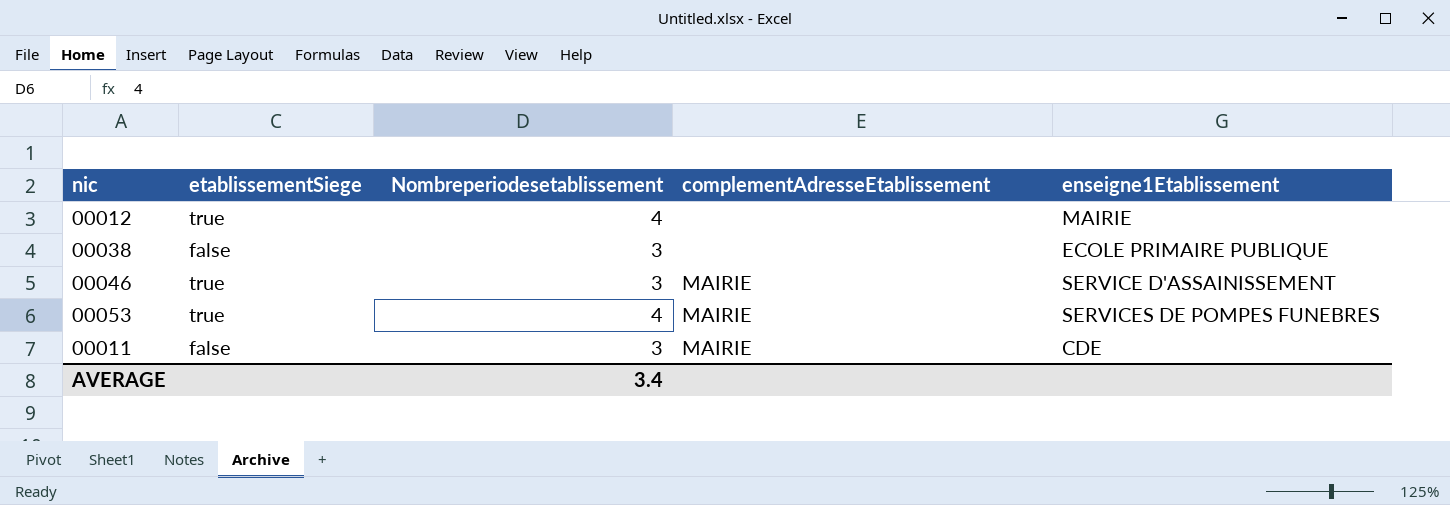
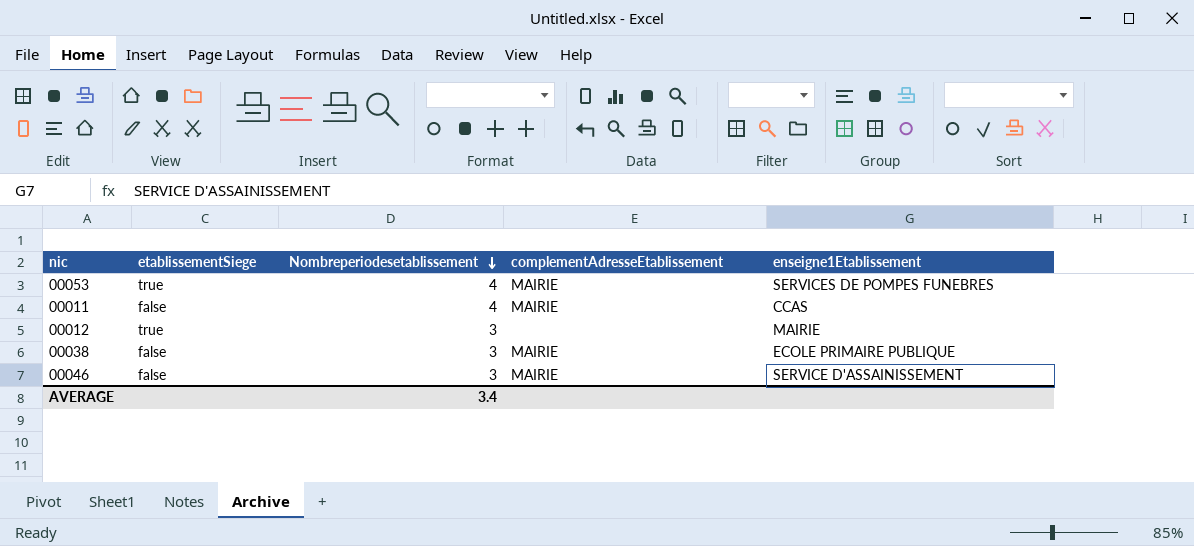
row order: none -> Nombreperiodesetablissement descending
00011 | Nombreperiodesetablissement: 3 -> 4
00011 | enseigne1Etablissement: CDE -> CCAS
00012 | Nombreperiodesetablissement: 4 -> 3
00038 | complementAdresseEtablissement: none -> MAIRIE
00046 | etablissementSiege: true -> false

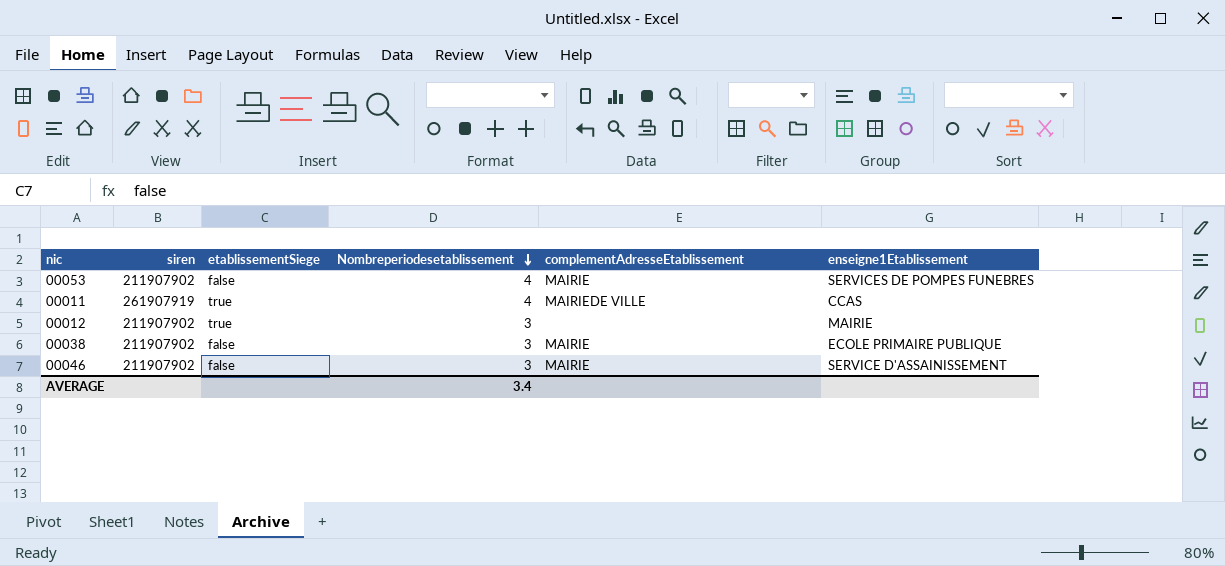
column siren | position: none -> 2
00053 | etablissementSiege: true -> false
00011 | etablissementSiege: false -> true
00011 | complementAdresseEtablissement: MAIRIE -> MAIRIEDE VILLE

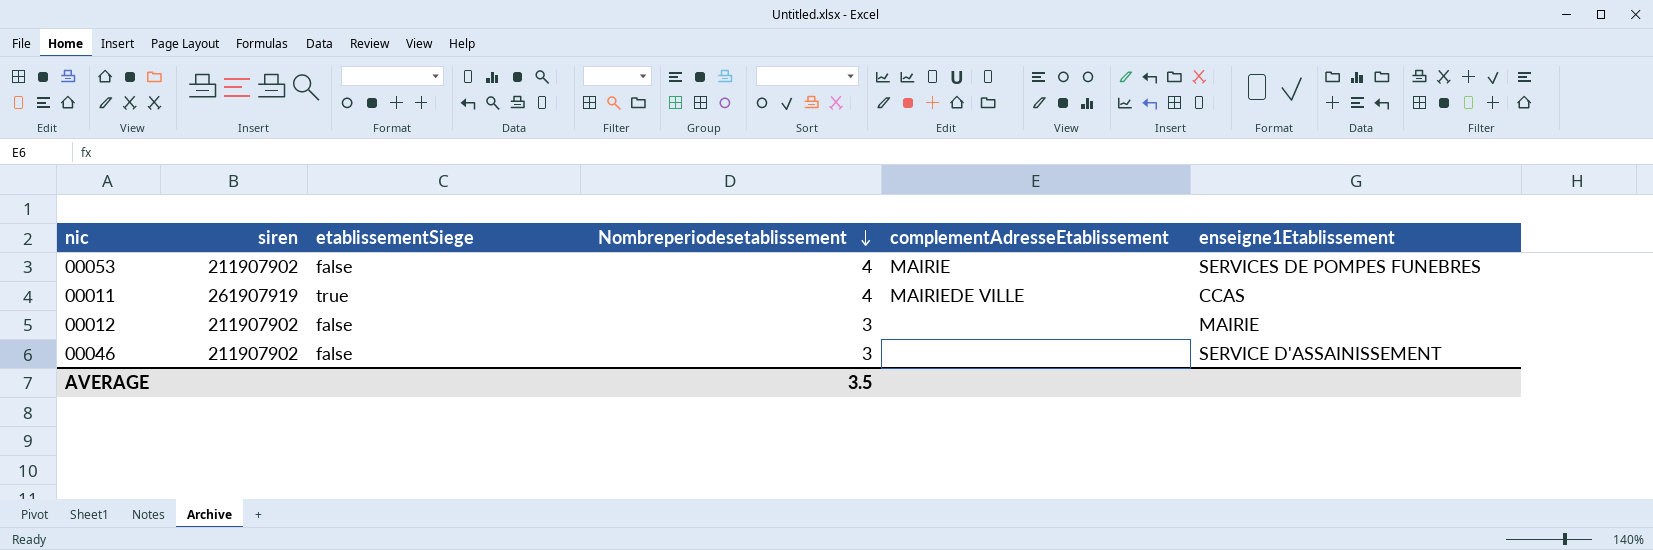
row 00038: 211907902 | false | 3 | MAIRIE | ECOLE PRIMAIRE PUBLIQUE -> none
00012 | etablissementSiege: true -> false
00046 | complementAdresseEtablissement: MAIRIE -> none
AVERAGE | Nombreperiodesetablissement: 3.4 -> 3.5

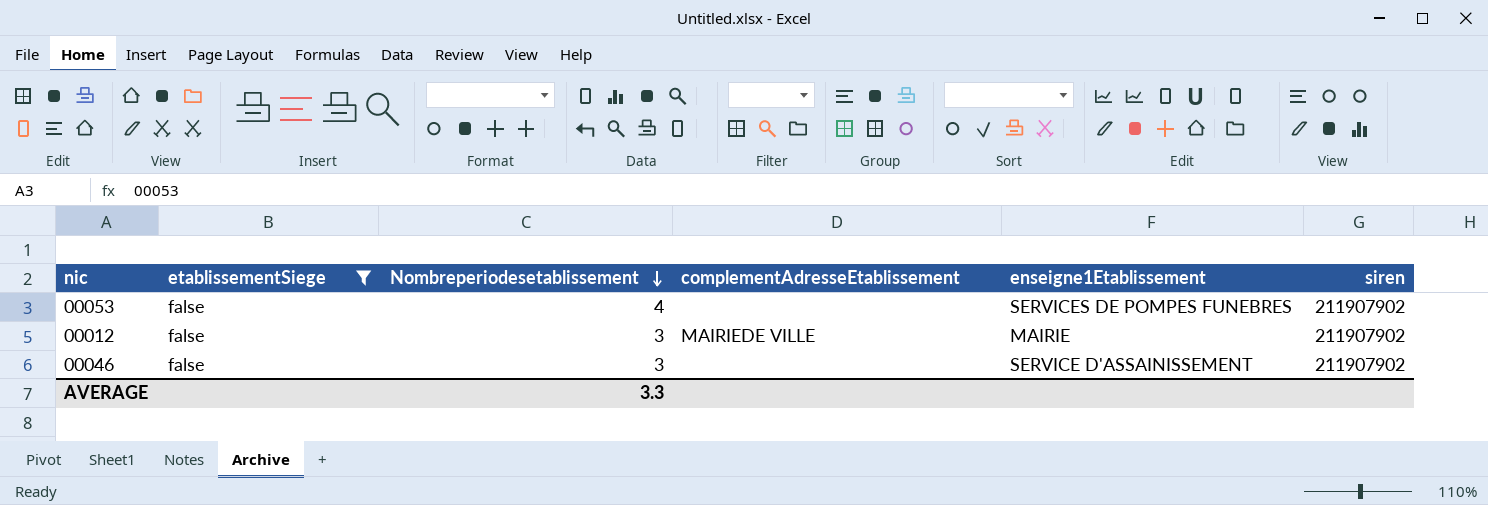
filter: none -> etablissementSiege = false
column siren | position: 2 -> 6
00053 | complementAdresseEtablissement: MAIRIE -> none
00012 | complementAdresseEtablissement: none -> MAIRIEDE VILLE
AVERAGE | Nombreperiodesetablissement: 3.5 -> 3.3

